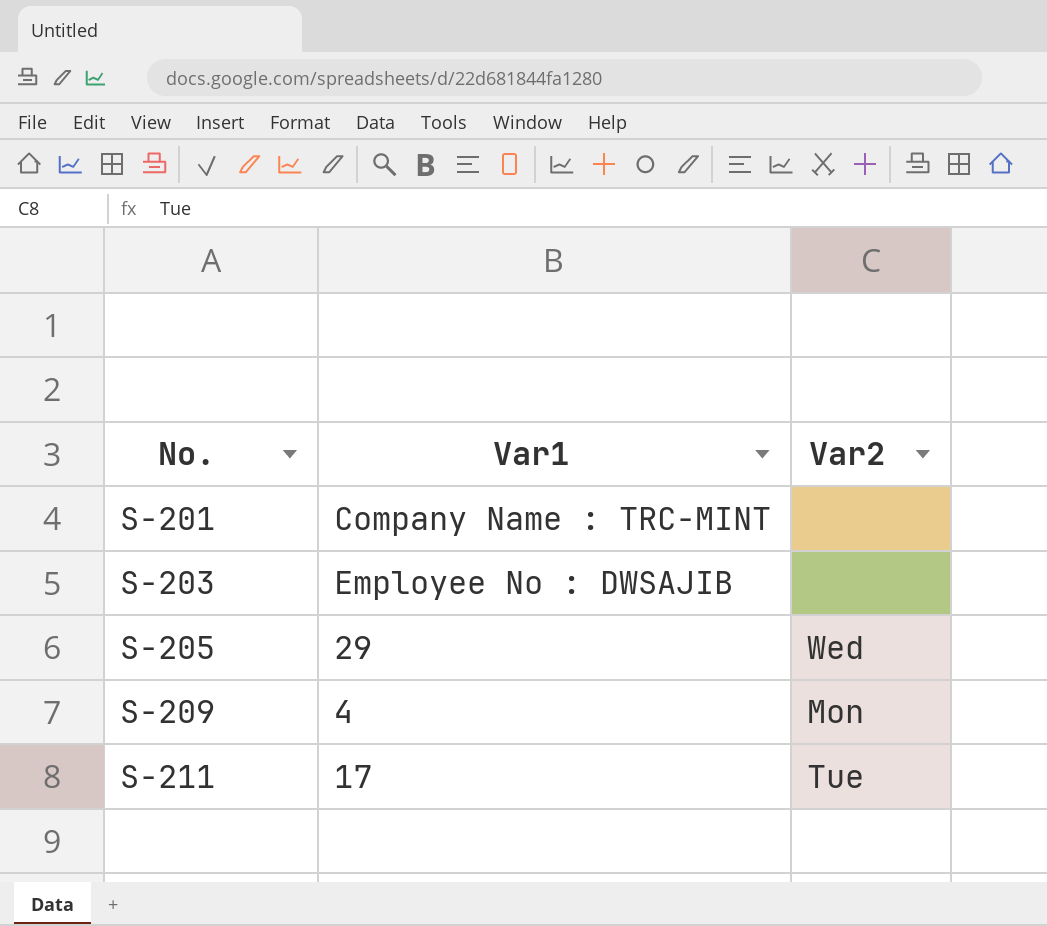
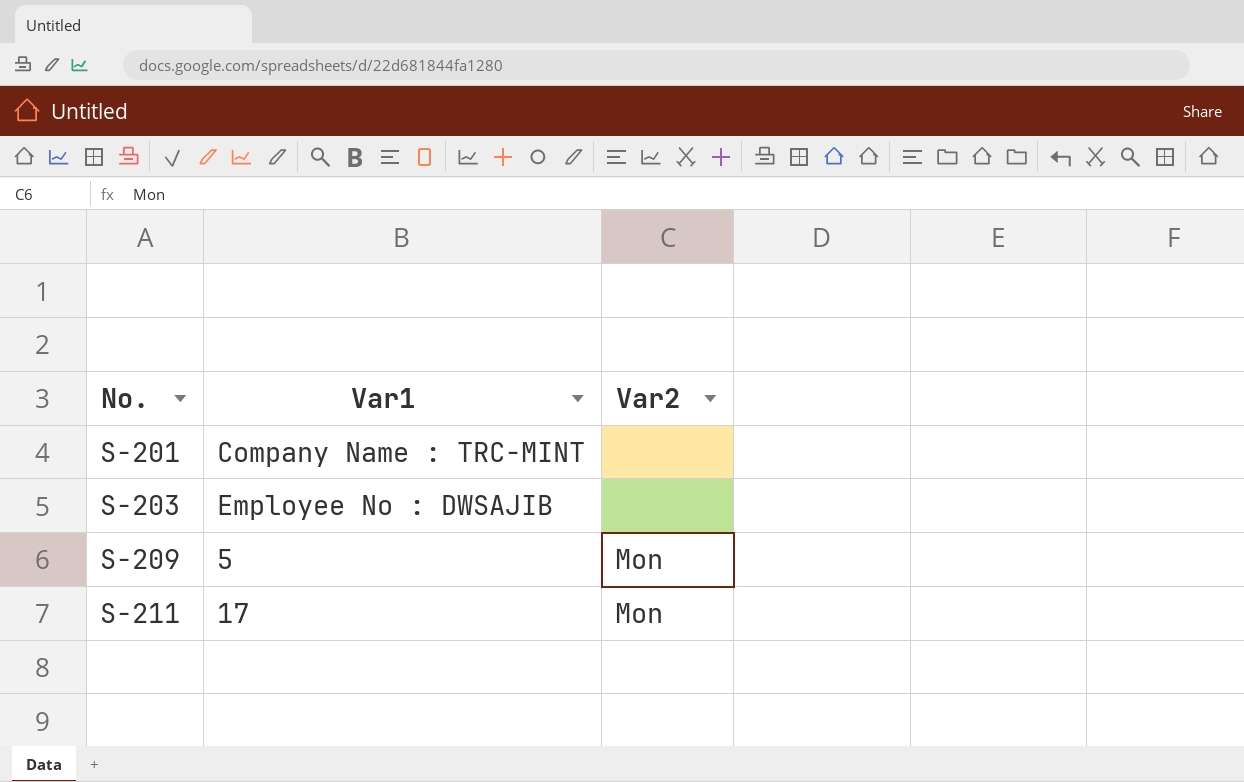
row S-205: 29 | Wed -> none
S-209 | Var1: 4 -> 5
S-211 | Var2: Tue -> Mon

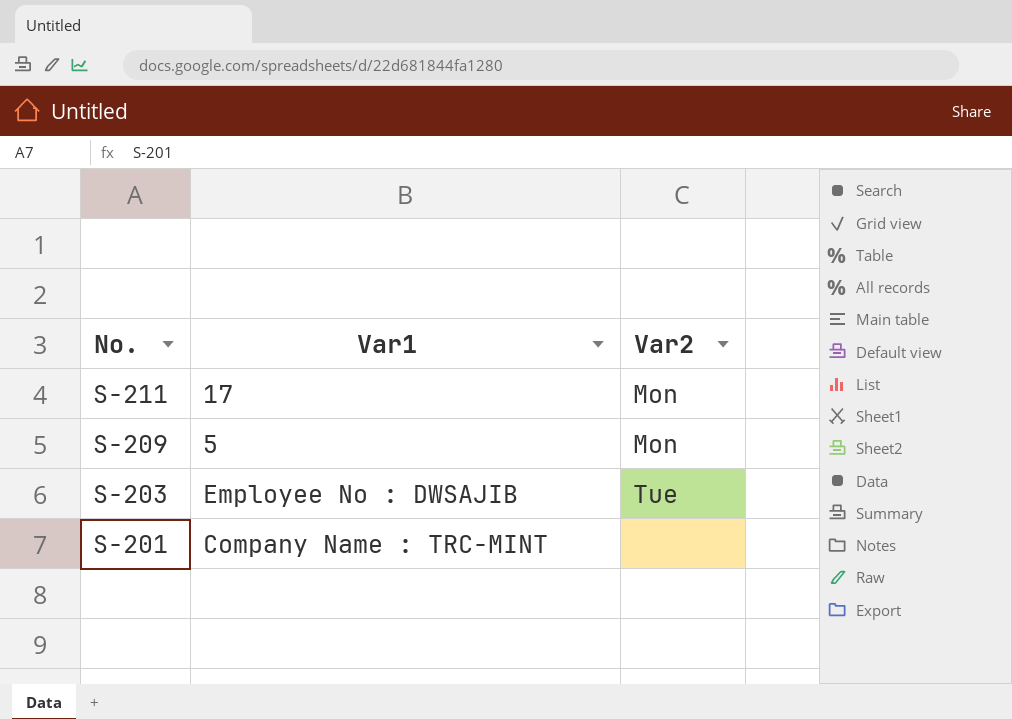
row order: No. ascending -> No. descending
S-203 | Var2: none -> Tue

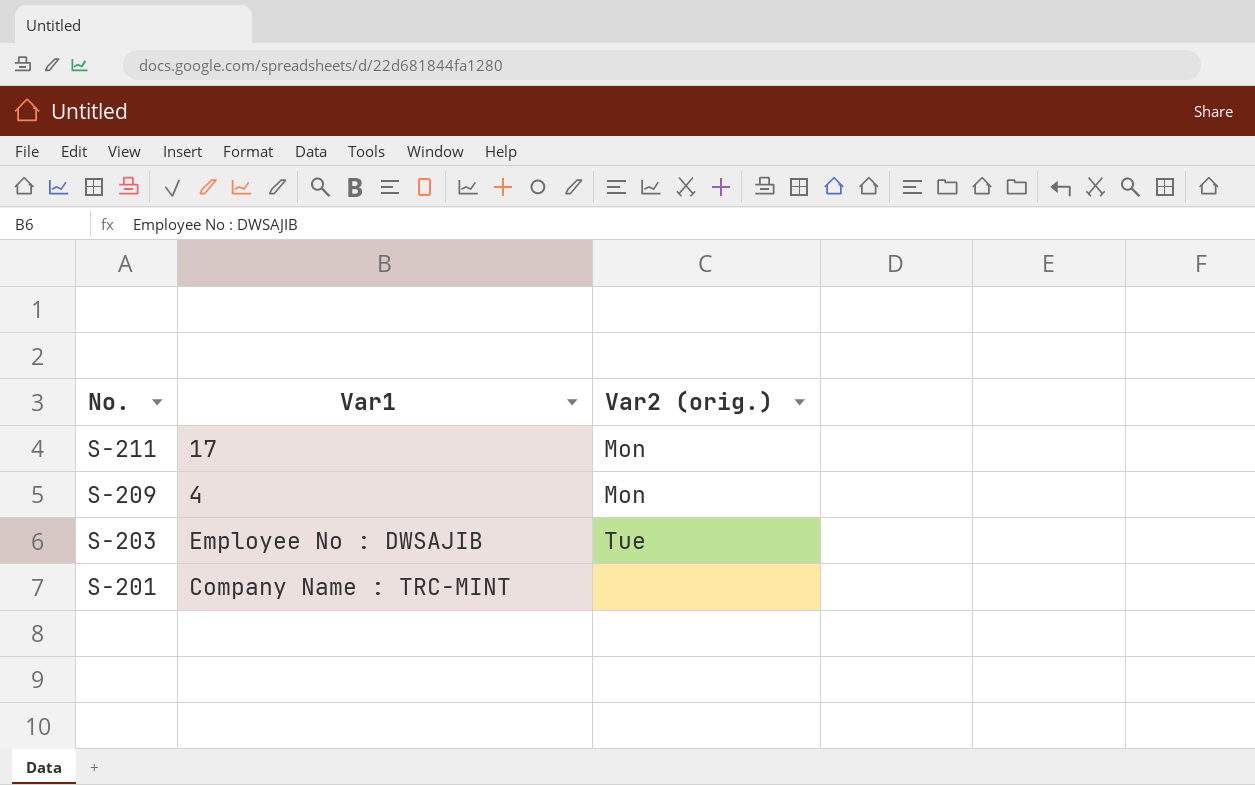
column name: Var2 -> Var2 (orig.)
S-209 | Var1: 5 -> 4

